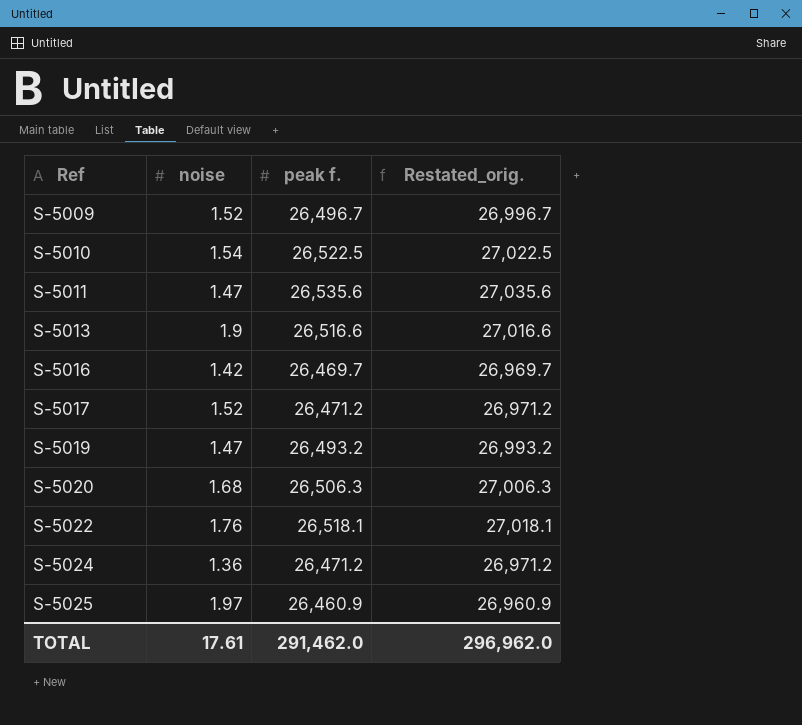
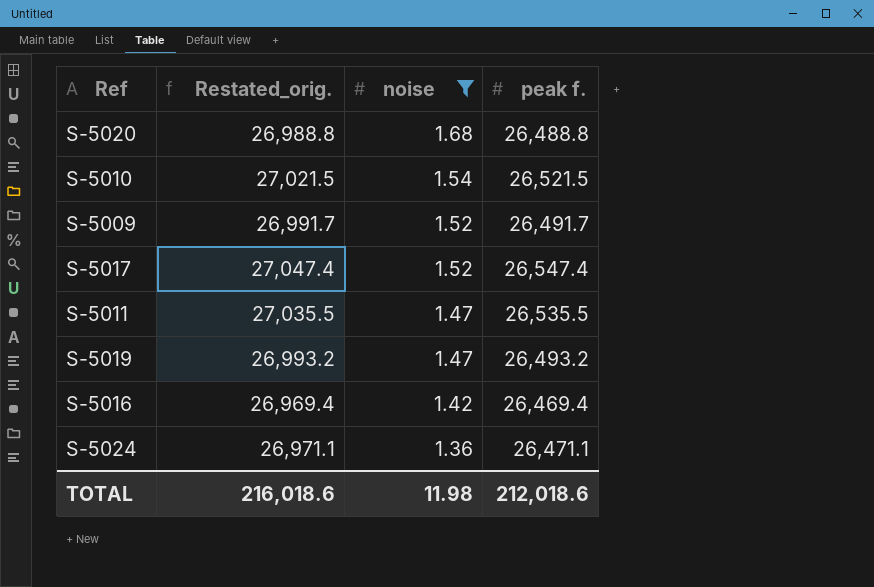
filter: none -> noise <= 1.68
row order: Ref ascending -> noise descending
column Restated_orig. | position: 4 -> 2
S-5020 | Restated_orig.: 27,006.3 -> 26,988.8
S-5020 | peak f.: 26,506.3 -> 26,488.8
S-5010 | Restated_orig.: 27,022.5 -> 27,021.5
S-5010 | peak f.: 26,522.5 -> 26,521.5
S-5009 | Restated_orig.: 26,996.7 -> 26,991.7
S-5009 | peak f.: 26,496.7 -> 26,491.7
S-5017 | Restated_orig.: 26,971.2 -> 27,047.4
S-5017 | peak f.: 26,471.2 -> 26,547.4
S-5011 | Restated_orig.: 27,035.6 -> 27,035.5
S-5011 | peak f.: 26,535.6 -> 26,535.5
S-5016 | Restated_orig.: 26,969.7 -> 26,969.4
S-5016 | peak f.: 26,469.7 -> 26,469.4
S-5024 | Restated_orig.: 26,971.2 -> 26,971.1
S-5024 | peak f.: 26,471.2 -> 26,471.1
TOTAL | Restated_orig.: 296,962.0 -> 216,018.6
TOTAL | noise: 17.61 -> 11.98
TOTAL | peak f.: 291,462.0 -> 212,018.6

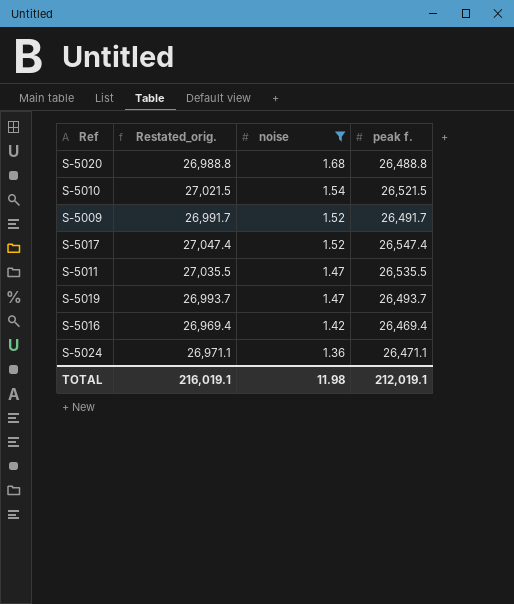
S-5019 | Restated_orig.: 26,993.2 -> 26,993.7
S-5019 | peak f.: 26,493.2 -> 26,493.7
TOTAL | Restated_orig.: 216,018.6 -> 216,019.1
TOTAL | peak f.: 212,018.6 -> 212,019.1

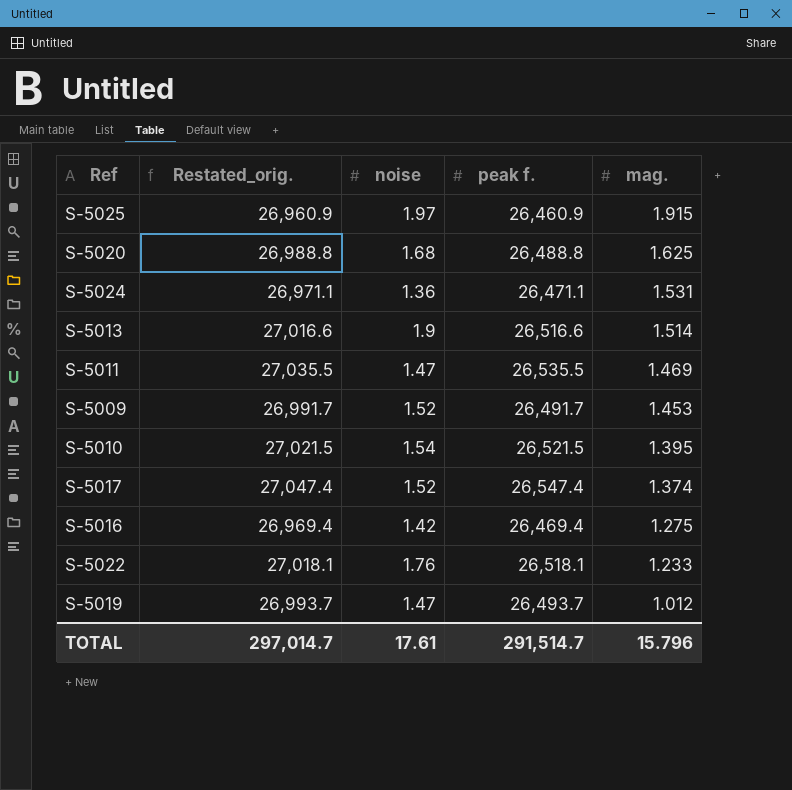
filter: noise <= 1.68 -> none
row order: noise descending -> mag. descending
column mag. | position: none -> 5
TOTAL | Restated_orig.: 216,019.1 -> 297,014.7
TOTAL | noise: 11.98 -> 17.61
TOTAL | peak f.: 212,019.1 -> 291,514.7

